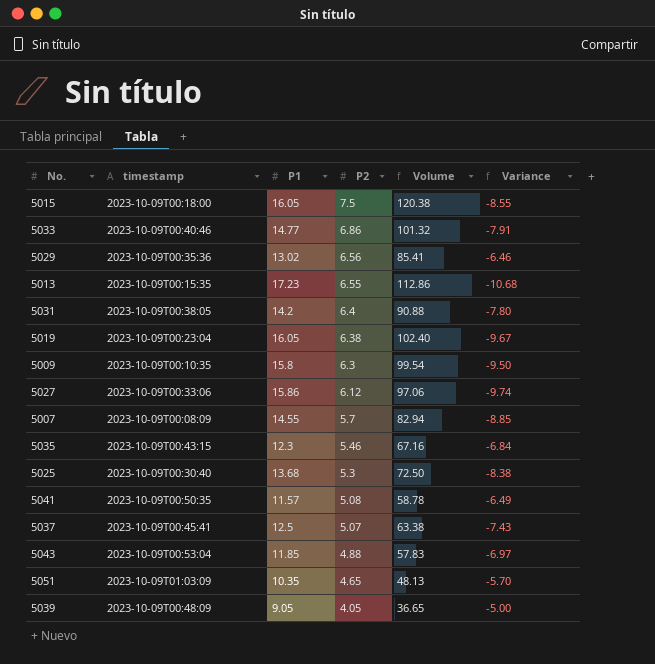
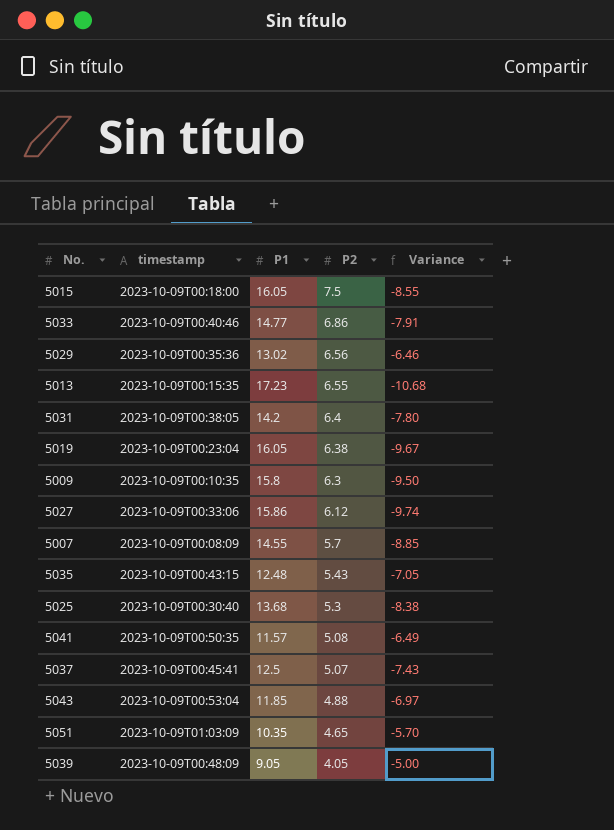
column Volume | formula: [P1] * [P2] -> none
5035 | P1: 12.3 -> 12.48
5035 | P2: 5.46 -> 5.43
5035 | Variance: -6.84 -> -7.05

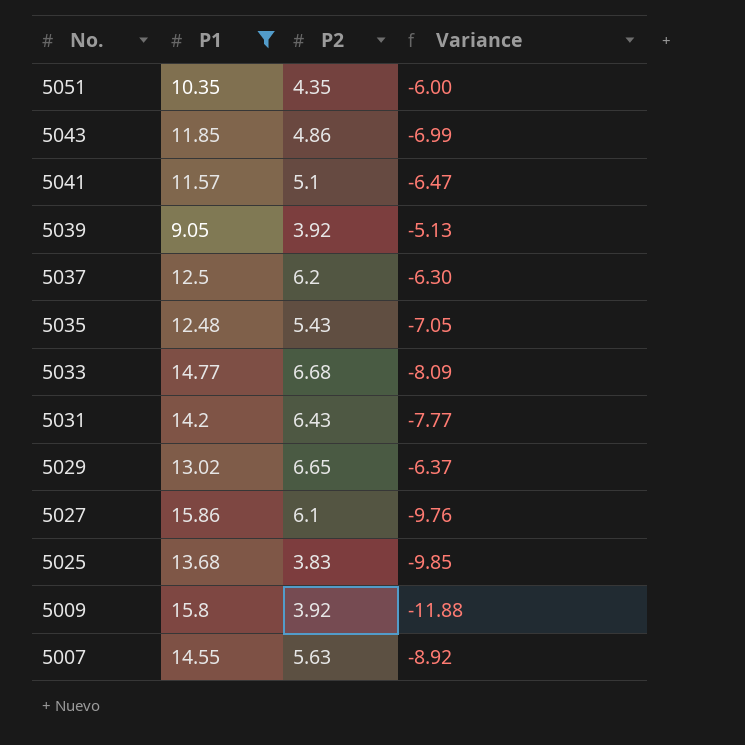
filter: none -> P1 <= 15.86
row order: P2 descending -> No. descending
column timestamp | position: 2 -> none
5051 | P2: 4.65 -> 4.35
5051 | Variance: -5.70 -> -6.00
5043 | P2: 4.88 -> 4.86
5043 | Variance: -6.97 -> -6.99
5041 | P2: 5.08 -> 5.1
5041 | Variance: -6.49 -> -6.47
5039 | P2: 4.05 -> 3.92
5039 | Variance: -5.00 -> -5.13
5037 | P2: 5.07 -> 6.2
5037 | Variance: -7.43 -> -6.30
5033 | P2: 6.86 -> 6.68
5033 | Variance: -7.91 -> -8.09
5031 | P2: 6.4 -> 6.43
5031 | Variance: -7.80 -> -7.77
5029 | P2: 6.56 -> 6.65
5029 | Variance: -6.46 -> -6.37
5027 | P2: 6.12 -> 6.1
5027 | Variance: -9.74 -> -9.76
5025 | P2: 5.3 -> 3.83
5025 | Variance: -8.38 -> -9.85
5009 | P2: 6.3 -> 3.92
5009 | Variance: -9.50 -> -11.88
5007 | P2: 5.7 -> 5.63
5007 | Variance: -8.85 -> -8.92

